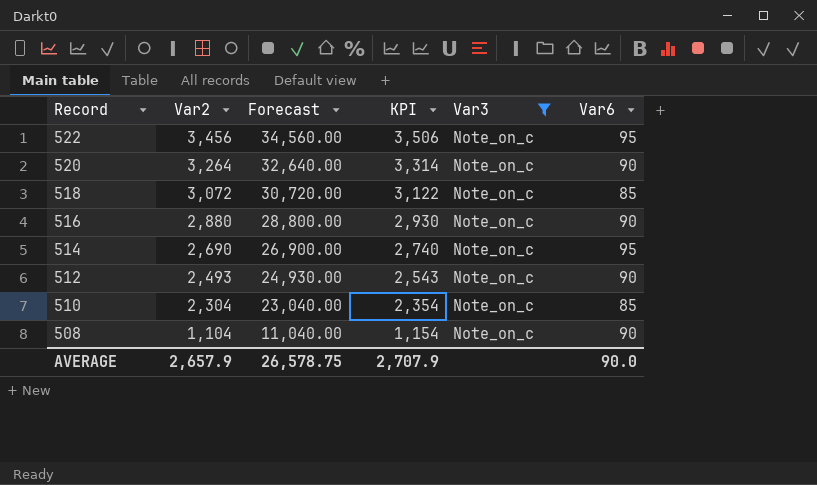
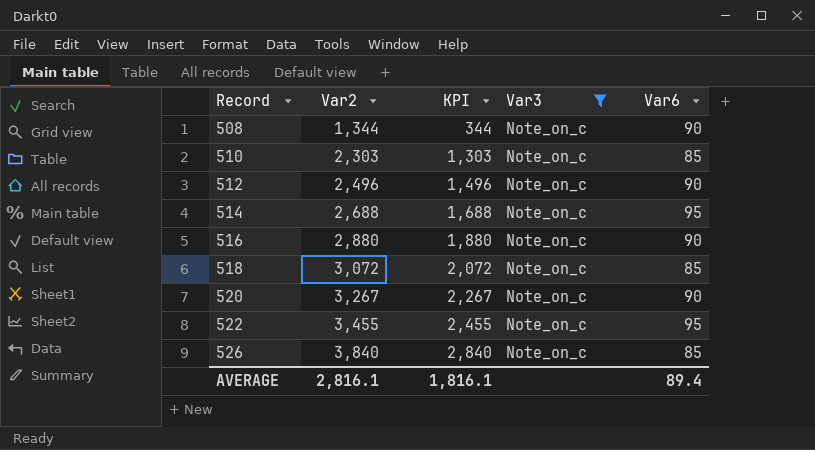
row order: Record descending -> Record ascending
column Forecast | formula: [Var2] * 10 -> none
column KPI | formula: [Var2] + 50 -> [Var2] - 1000
508 | Var2: 1,104 -> 1,344
510 | Var2: 2,304 -> 2,303
512 | Var2: 2,493 -> 2,496
514 | Var2: 2,690 -> 2,688
520 | Var2: 3,264 -> 3,267
522 | Var2: 3,456 -> 3,455
row 526: none -> 3,840 | 2,840 | Note_on_c | 85
AVERAGE | Var2: 2,657.9 -> 2,816.1
AVERAGE | KPI: 2,707.9 -> 1,816.1
AVERAGE | Var6: 90.0 -> 89.4

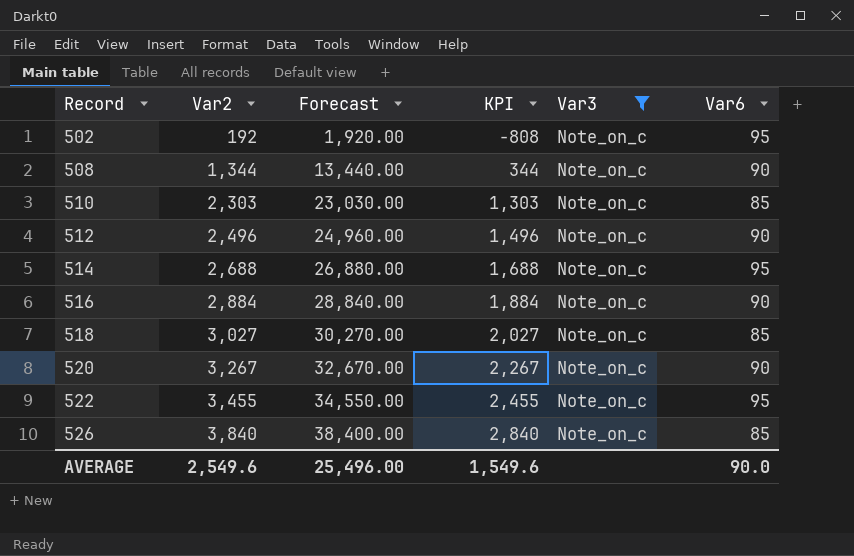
column Forecast | formula: none -> [Var2] * 10
row 502: none -> 192 | 1,920.00 | -808 | Note_on_c | 95
516 | Var2: 2,880 -> 2,884
516 | KPI: 1,880 -> 1,884
518 | Var2: 3,072 -> 3,027
518 | KPI: 2,072 -> 2,027
AVERAGE | Var2: 2,816.1 -> 2,549.6
AVERAGE | KPI: 1,816.1 -> 1,549.6
AVERAGE | Var6: 89.4 -> 90.0

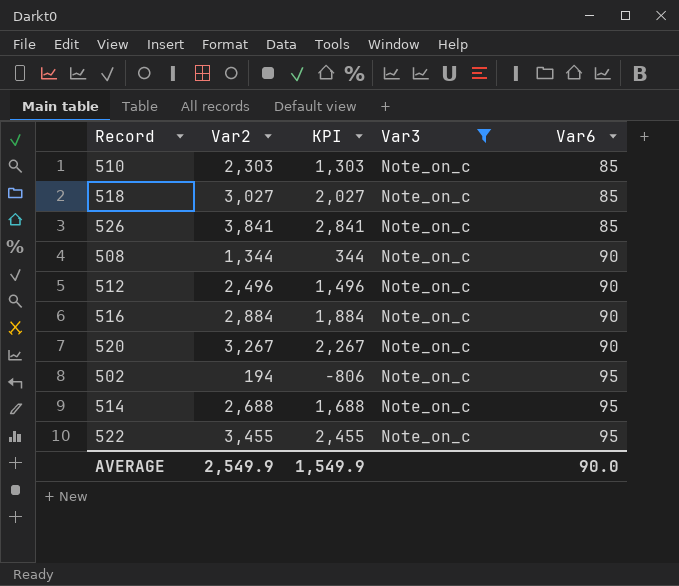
row order: Record ascending -> Var6 ascending
column Forecast | formula: [Var2] * 10 -> none
526 | Var2: 3,840 -> 3,841
526 | KPI: 2,840 -> 2,841
502 | Var2: 192 -> 194
502 | KPI: -808 -> -806
AVERAGE | Var2: 2,549.6 -> 2,549.9
AVERAGE | KPI: 1,549.6 -> 1,549.9

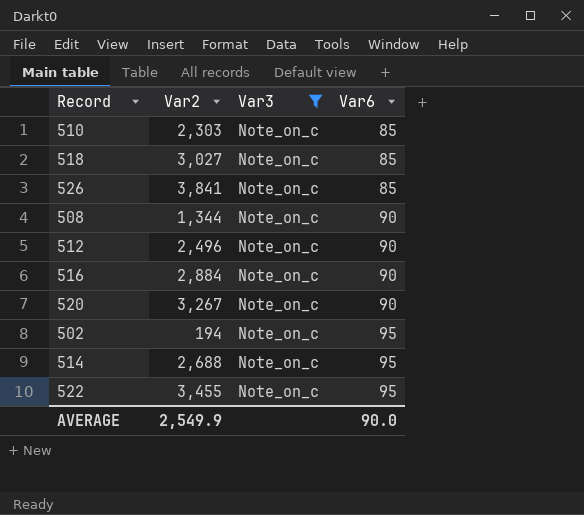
column KPI | formula: [Var2] - 1000 -> none

